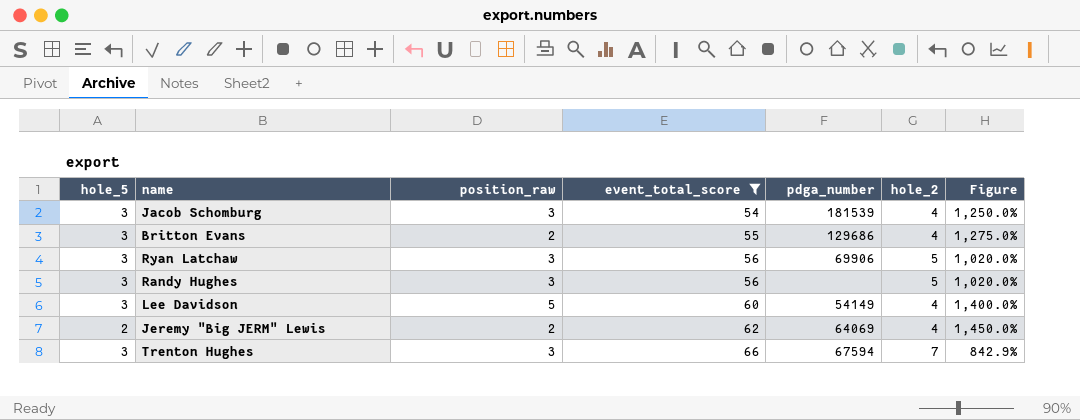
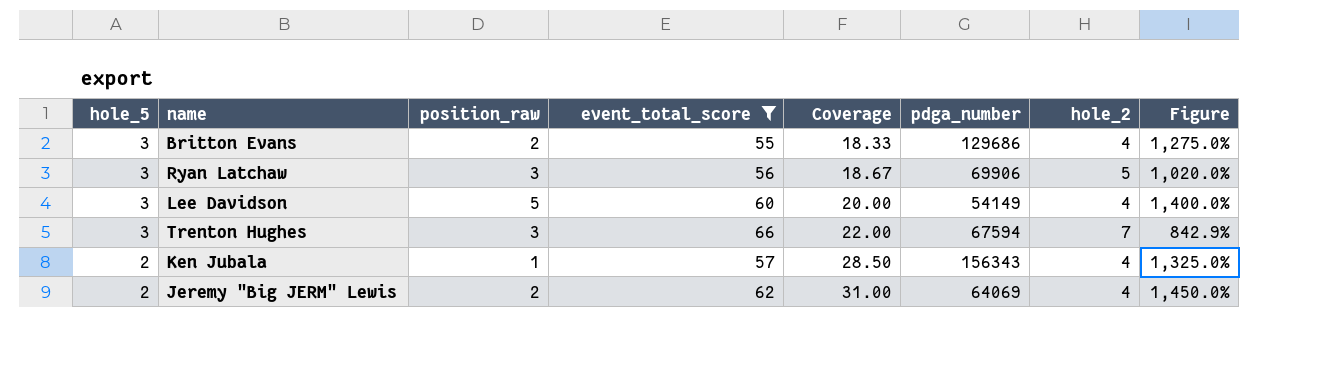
row order: event_total_score ascending -> hole_5 descending
column Coverage | formula: none -> [event_total_score] / [hole_5]
row Jacob Schomburg: 3 | 3 | 54 | 181539 | 4 | 1,250.0% -> none
row Randy Hughes: 3 | 3 | 56 | none | 5 | 1,020.0% -> none
row Ken Jubala: none -> 2 | 1 | 57 | 28.50 | 156343 | 4 | 1,325.0%

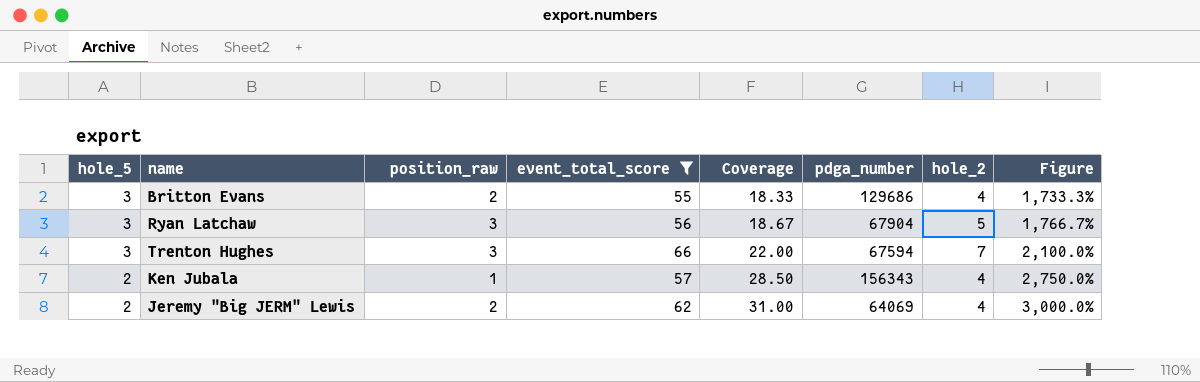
column Figure | formula: ([event_total_score] - [hole_2]) / [hole_2] -> ([event_total_score] - [hole_5]) / [hole_5]
row Lee Davidson: 3 | 5 | 60 | 20.00 | 54149 | 4 | 1,400.0% -> none
Ryan Latchaw | pdga_number: 69906 -> 67904

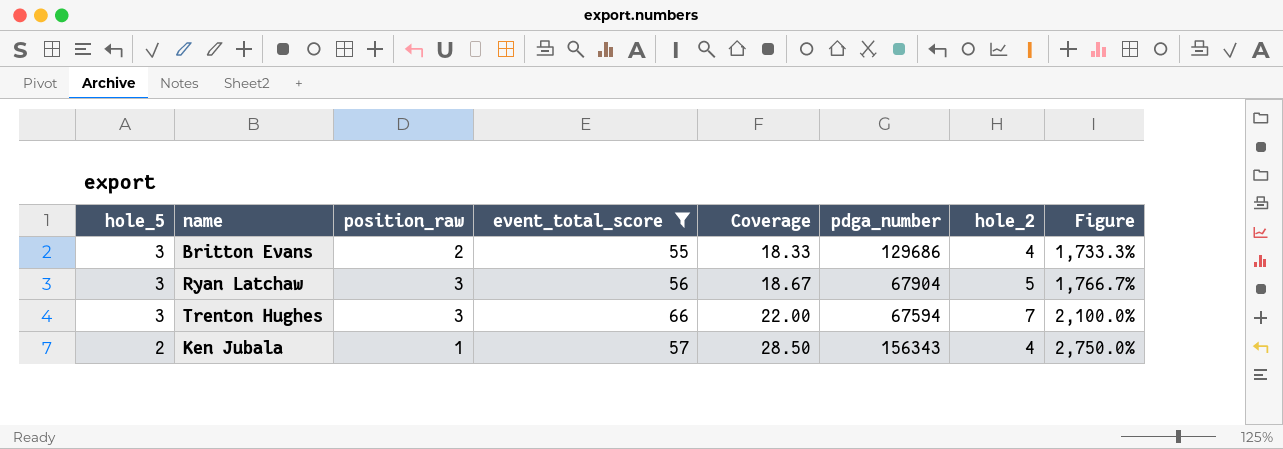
row Jeremy "Big JERM" Lewis: 2 | 2 | 62 | 31.00 | 64069 | 4 | 3,000.0% -> none

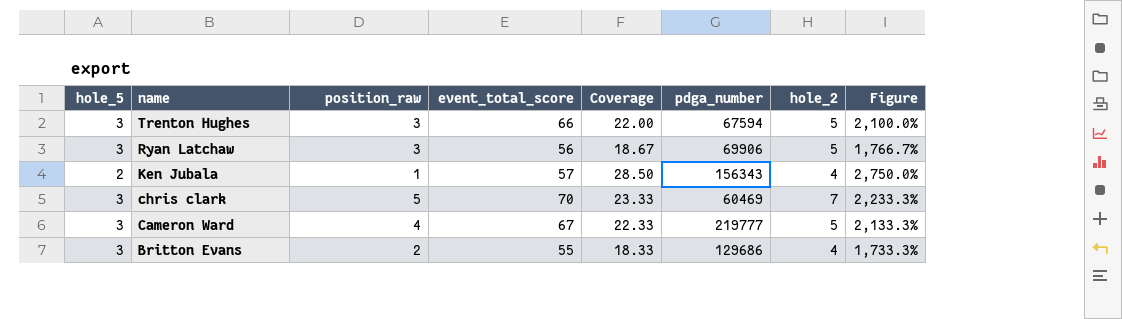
filter: event_total_score <= 66 -> none
row order: hole_5 descending -> name descending
Trenton Hughes | hole_2: 7 -> 5
Ryan Latchaw | pdga_number: 67904 -> 69906

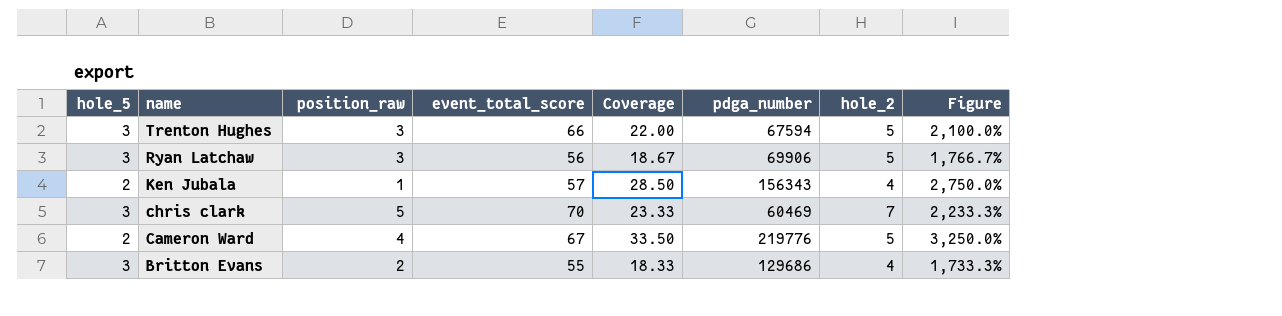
Cameron Ward | hole_5: 3 -> 2
Cameron Ward | Coverage: 22.33 -> 33.50
Cameron Ward | pdga_number: 219777 -> 219776
Cameron Ward | Figure: 2,133.3% -> 3,250.0%

